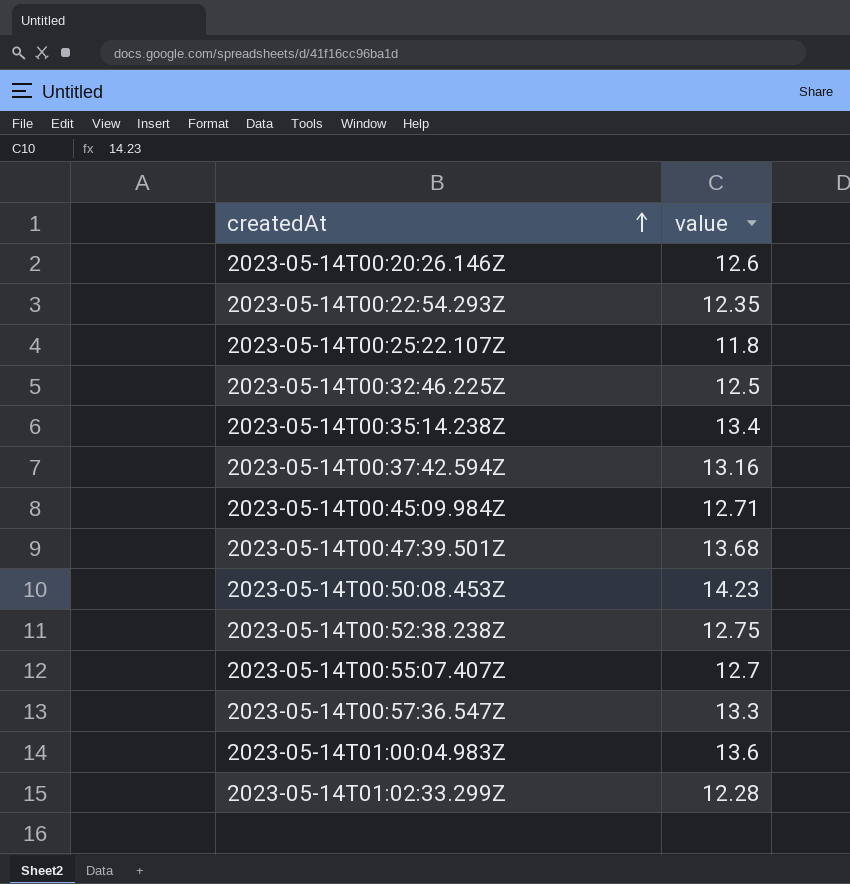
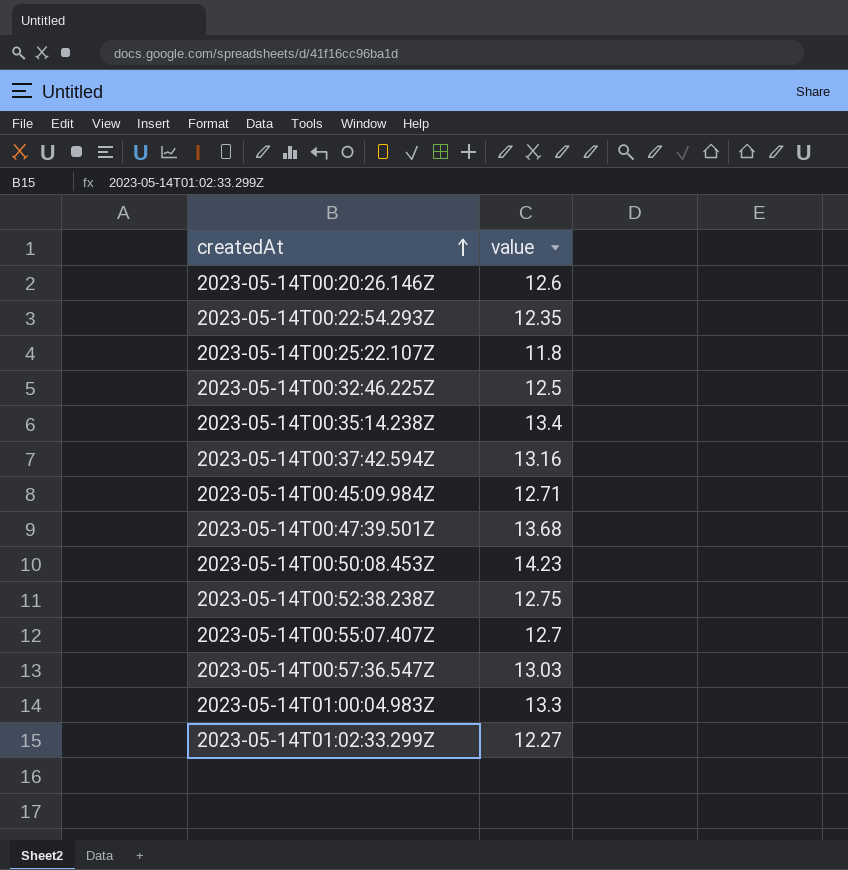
2023-05-14T00:57:36.547Z | value: 13.3 -> 13.03
2023-05-14T01:00:04.983Z | value: 13.6 -> 13.3
2023-05-14T01:02:33.299Z | value: 12.28 -> 12.27

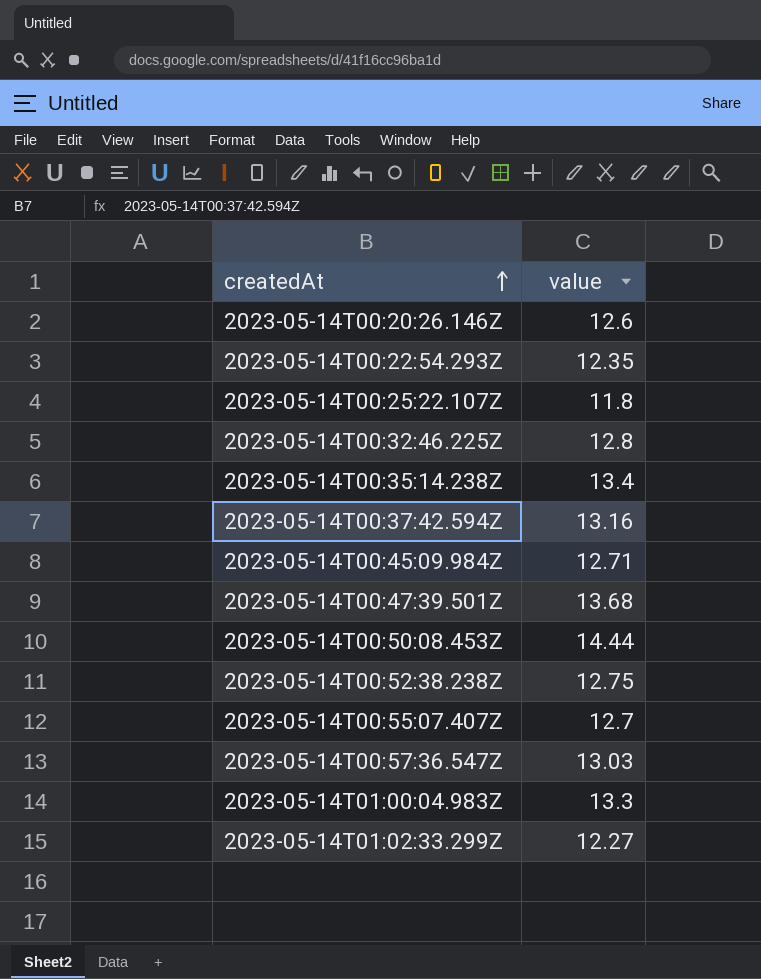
2023-05-14T00:32:46.225Z | value: 12.5 -> 12.8
2023-05-14T00:50:08.453Z | value: 14.23 -> 14.44

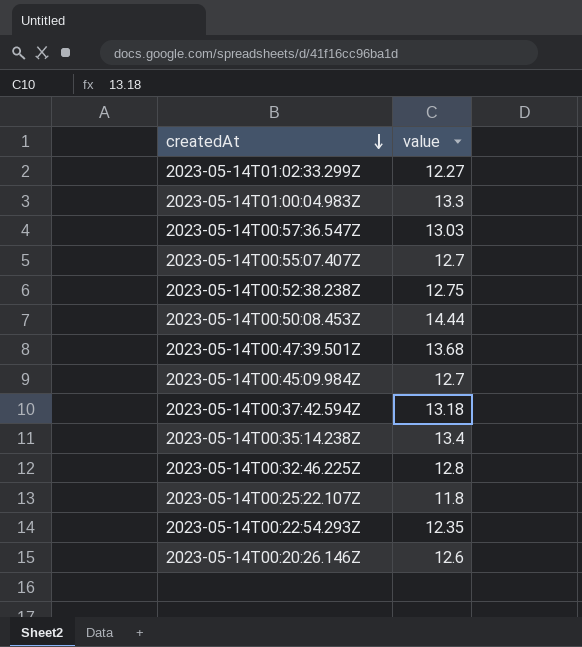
row order: createdAt ascending -> createdAt descending
2023-05-14T00:45:09.984Z | value: 12.71 -> 12.7
2023-05-14T00:37:42.594Z | value: 13.16 -> 13.18

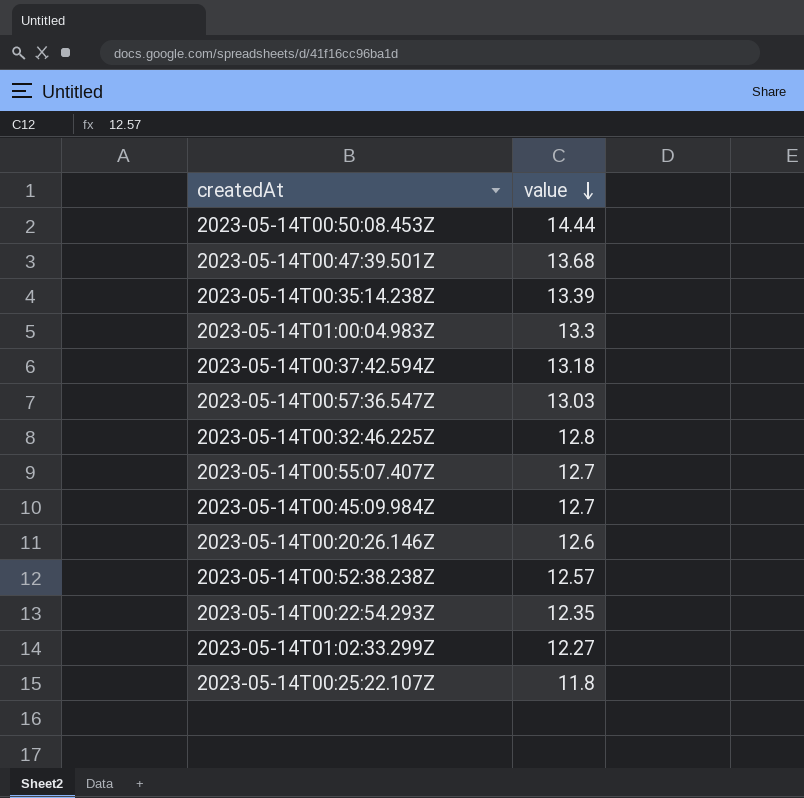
row order: createdAt descending -> value descending
2023-05-14T00:35:14.238Z | value: 13.4 -> 13.39
2023-05-14T00:52:38.238Z | value: 12.75 -> 12.57

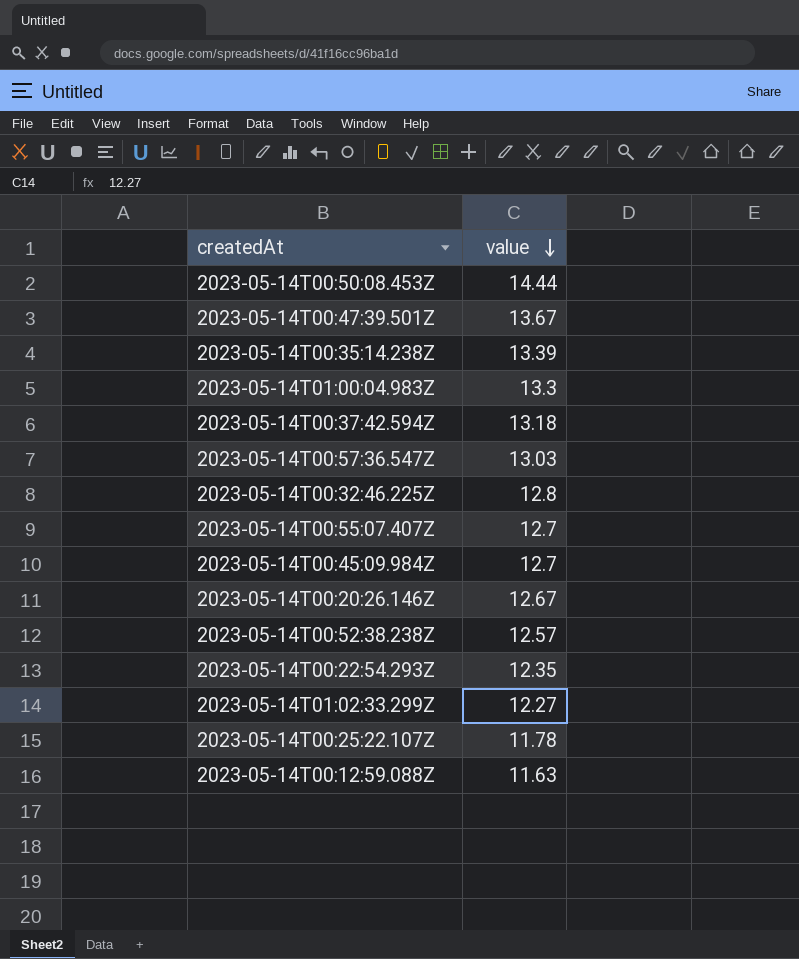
2023-05-14T00:47:39.501Z | value: 13.68 -> 13.67
2023-05-14T00:20:26.146Z | value: 12.6 -> 12.67
2023-05-14T00:25:22.107Z | value: 11.8 -> 11.78
row 2023-05-14T00:12:59.088Z: none -> 11.63

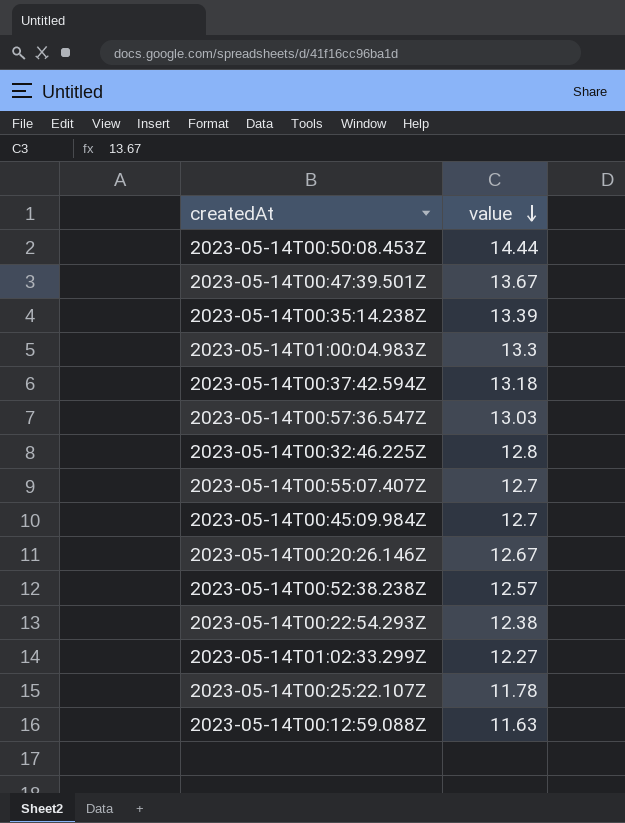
2023-05-14T00:22:54.293Z | value: 12.35 -> 12.38

